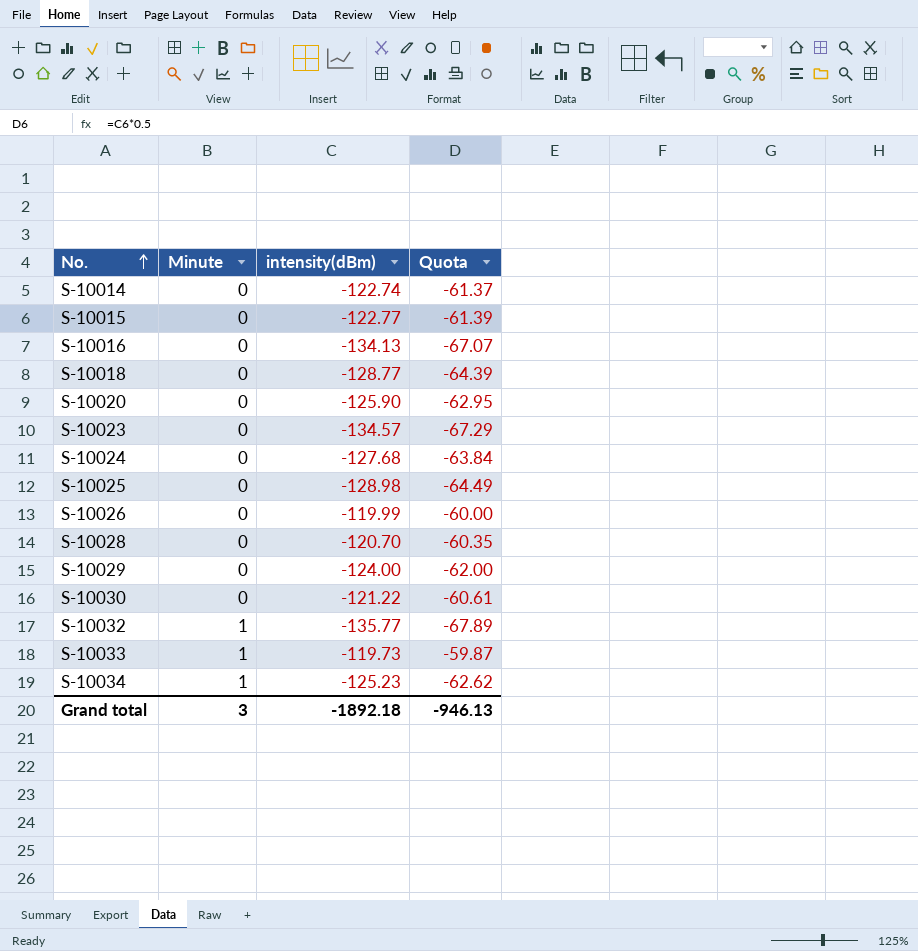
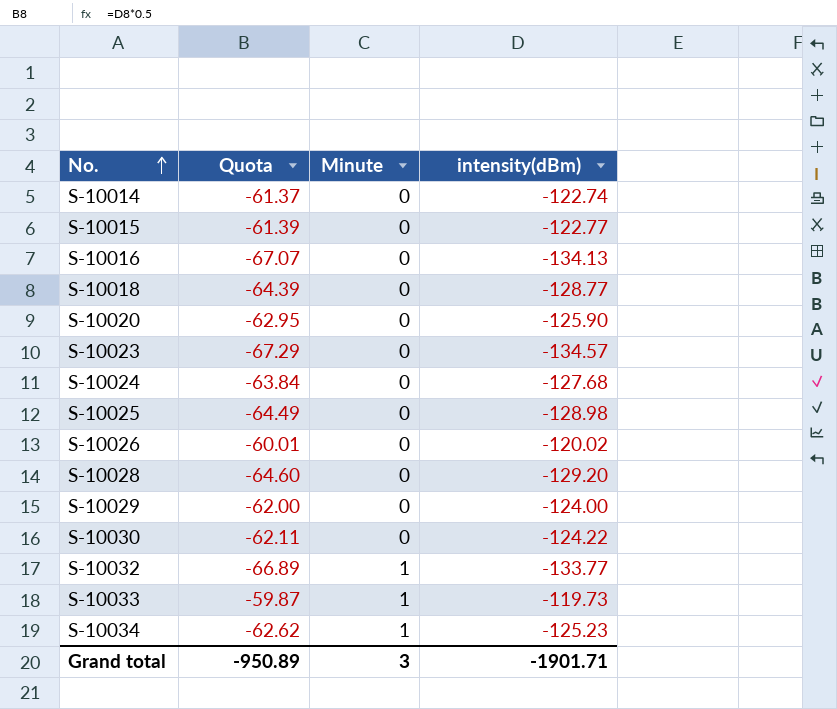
column Quota | position: 4 -> 2
S-10026 | Quota: -60.00 -> -60.01
S-10026 | intensity(dBm): -119.99 -> -120.02
S-10028 | Quota: -60.35 -> -64.60
S-10028 | intensity(dBm): -120.70 -> -129.20
S-10030 | Quota: -60.61 -> -62.11
S-10030 | intensity(dBm): -121.22 -> -124.22
S-10032 | Quota: -67.89 -> -66.89
S-10032 | intensity(dBm): -135.77 -> -133.77
Grand total | Quota: -946.13 -> -950.89
Grand total | intensity(dBm): -1892.18 -> -1901.71

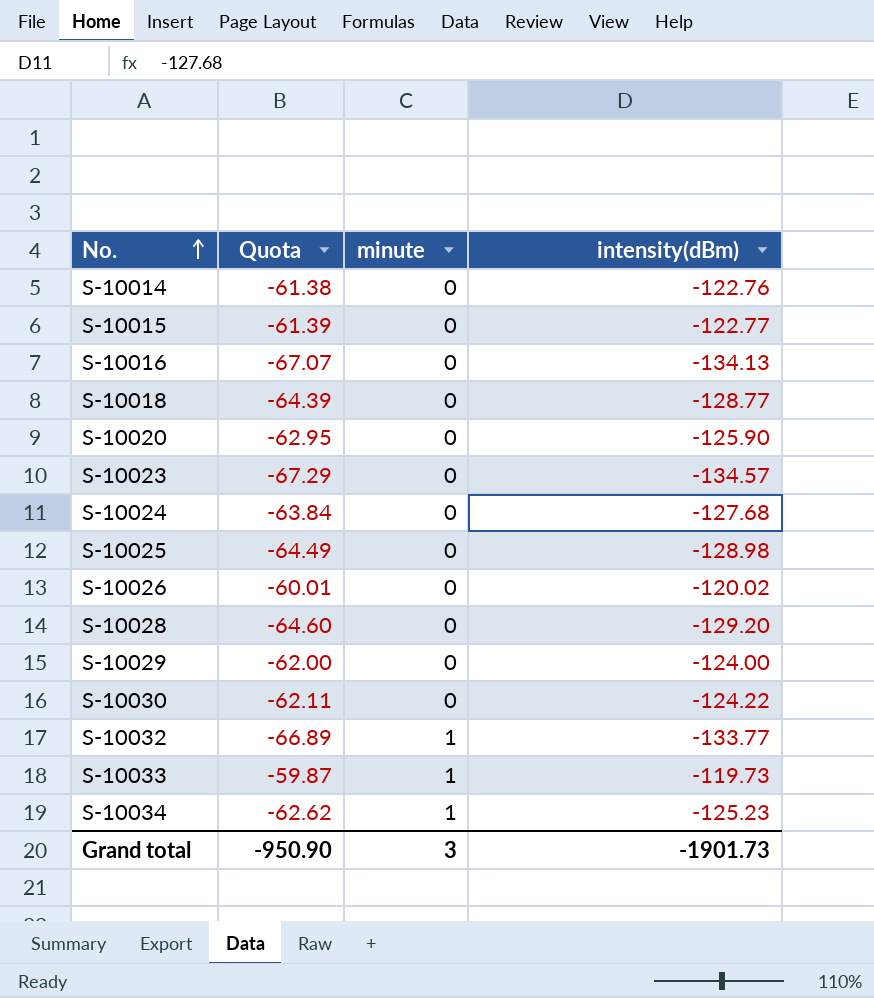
column name: Minute -> minute
S-10014 | Quota: -61.37 -> -61.38
S-10014 | intensity(dBm): -122.74 -> -122.76
Grand total | Quota: -950.89 -> -950.90
Grand total | intensity(dBm): -1901.71 -> -1901.73

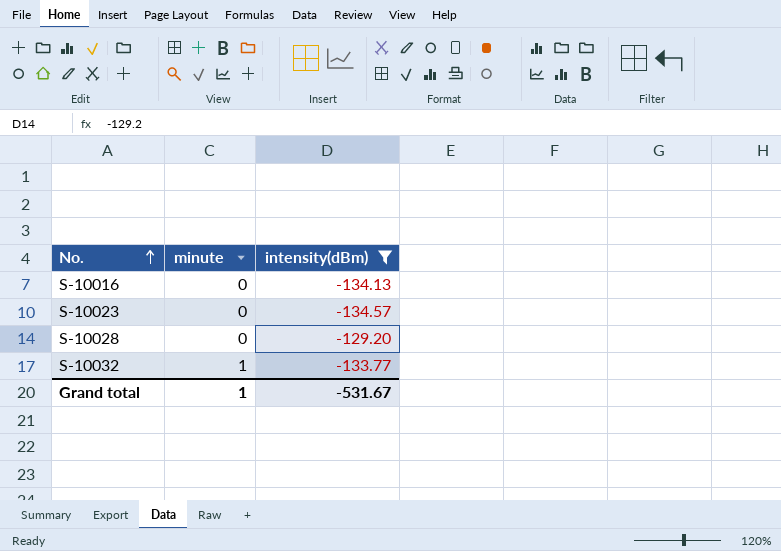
filter: none -> intensity(dBm) <= -129.20
column Quota | formula: [intensity(dBm)] * 0.5 -> none
Grand total | minute: 3 -> 1
Grand total | intensity(dBm): -1901.73 -> -531.67

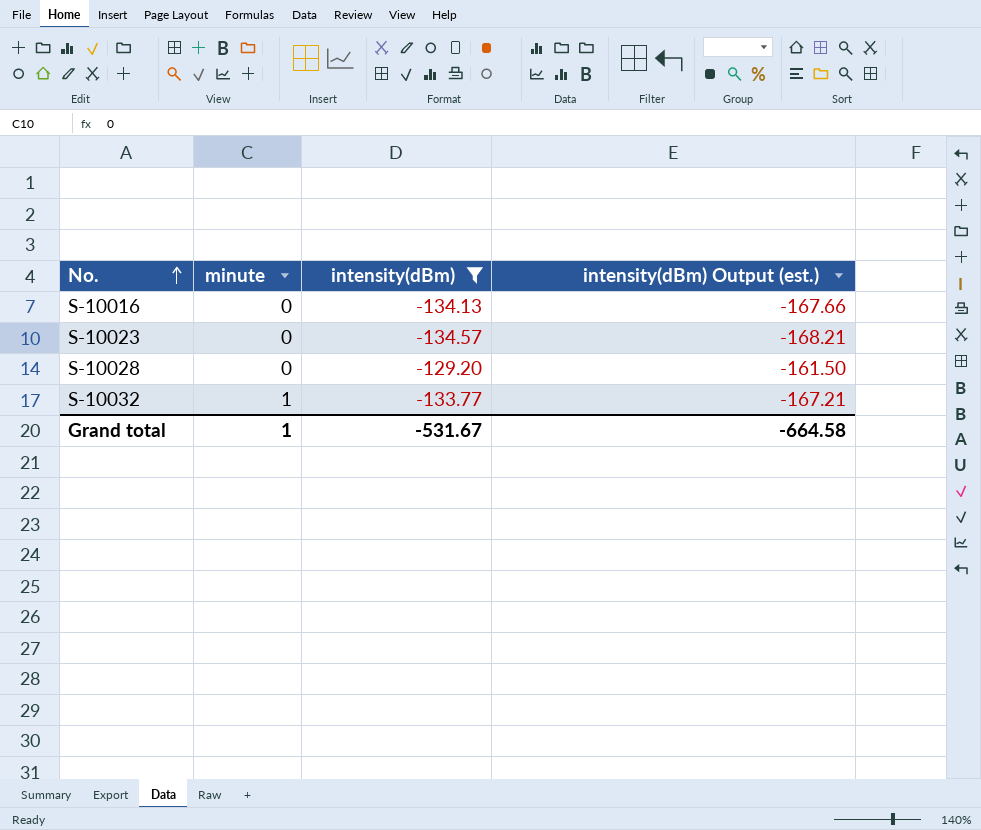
column intensity(dBm) Output (est.) | formula: none -> [intensity(dBm)] * 1.25

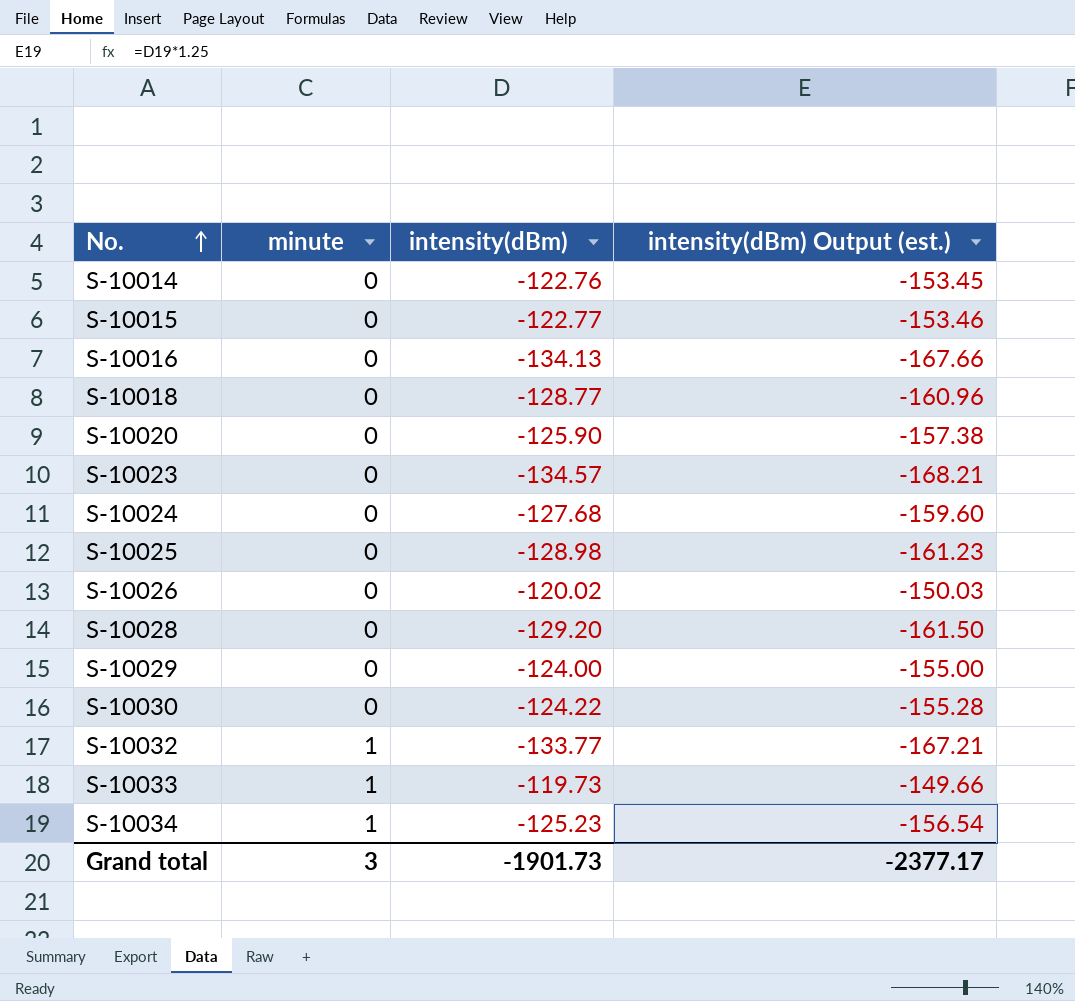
filter: intensity(dBm) <= -129.20 -> none
Grand total | minute: 1 -> 3
Grand total | intensity(dBm): -531.67 -> -1901.73
Grand total | intensity(dBm) Output (est.): -664.58 -> -2377.17

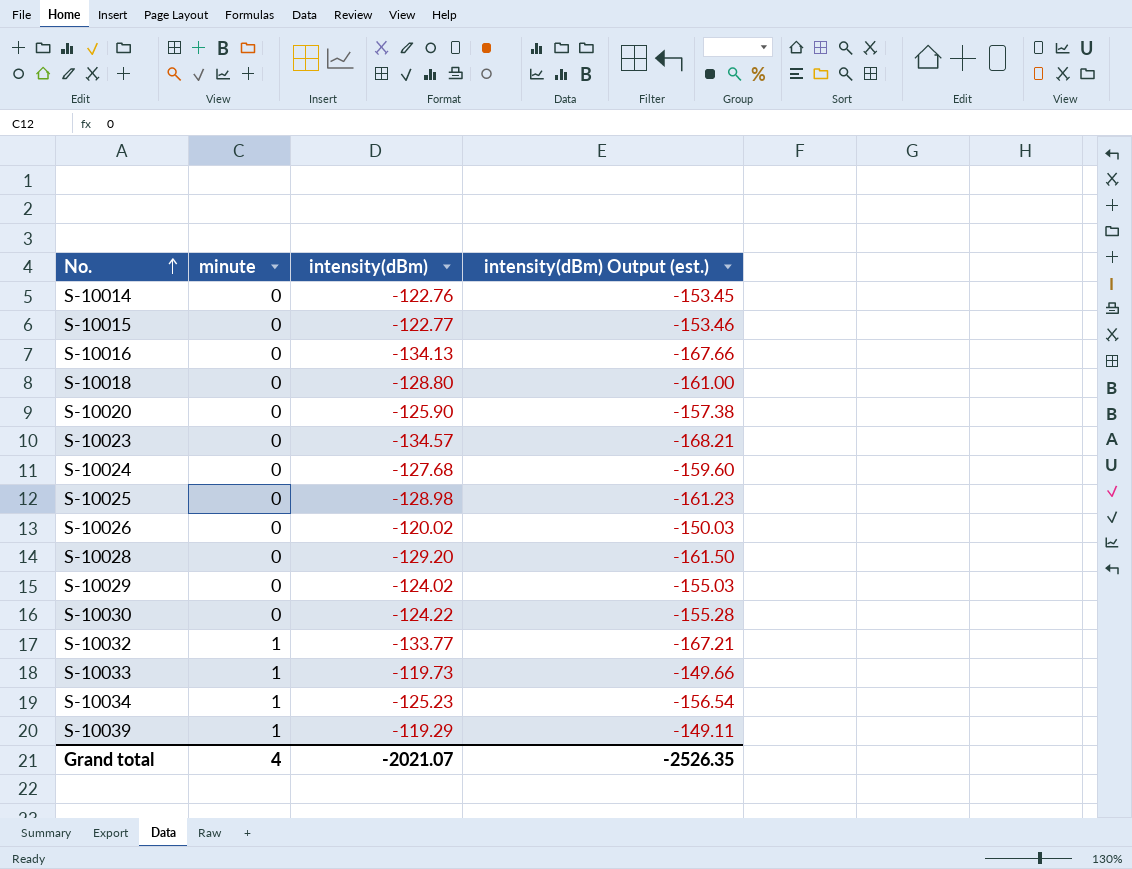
S-10018 | intensity(dBm): -128.77 -> -128.80
S-10018 | intensity(dBm) Output (est.): -160.96 -> -161.00
S-10029 | intensity(dBm): -124.00 -> -124.02
S-10029 | intensity(dBm) Output (est.): -155.00 -> -155.03
row S-10039: none -> 1 | -119.29 | -149.11
Grand total | minute: 3 -> 4
Grand total | intensity(dBm): -1901.73 -> -2021.07
Grand total | intensity(dBm) Output (est.): -2377.17 -> -2526.35

